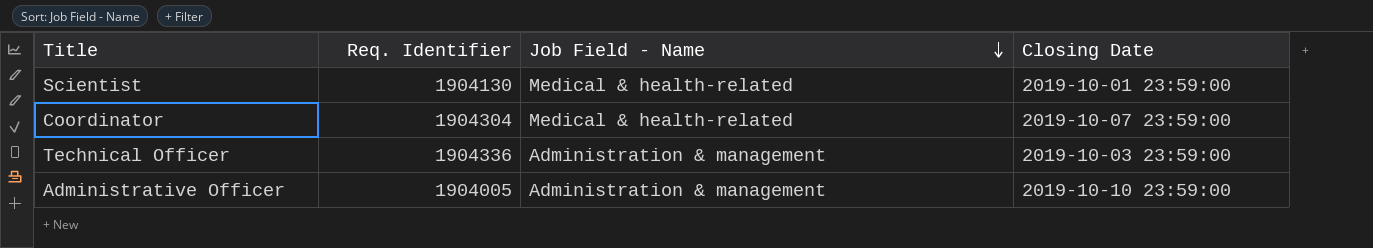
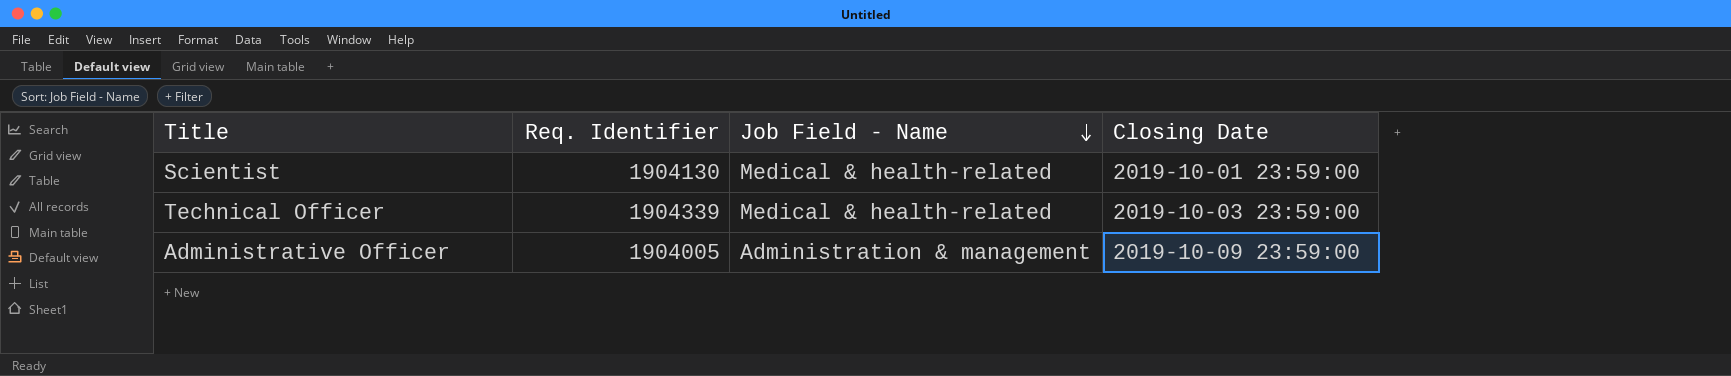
row Coordinator: 1904304 | Medical & health-related | 2019-10-07 23:59:00 -> none
Technical Officer | Req. Identifier: 1904336 -> 1904339
Technical Officer | Job Field - Name: Administration & management -> Medical & health-related
Administrative Officer | Closing Date: 2019-10-10 23:59:00 -> 2019-10-09 23:59:00

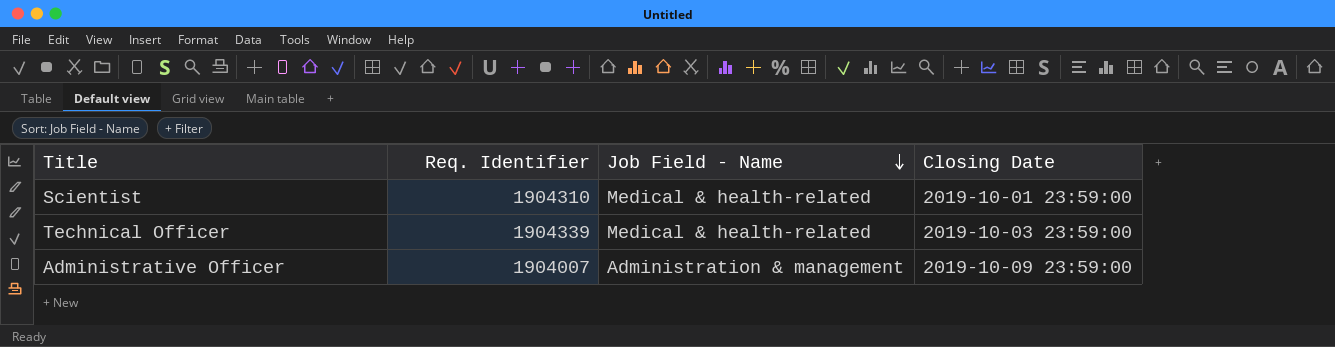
Scientist | Req. Identifier: 1904130 -> 1904310
Administrative Officer | Req. Identifier: 1904005 -> 1904007

